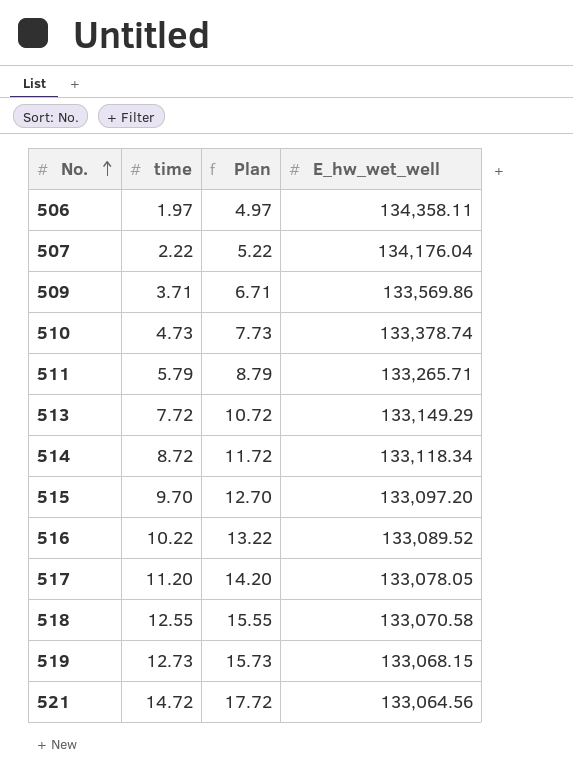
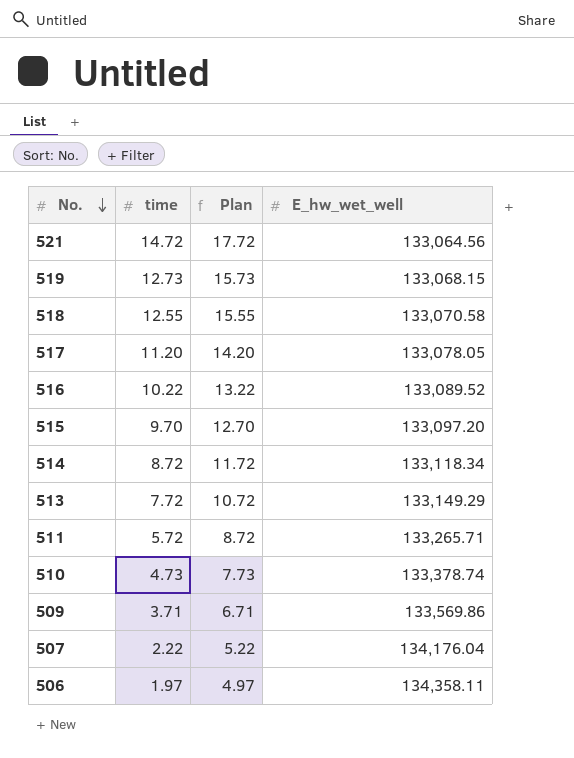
row order: No. ascending -> No. descending
511 | time: 5.79 -> 5.72
511 | Plan: 8.79 -> 8.72

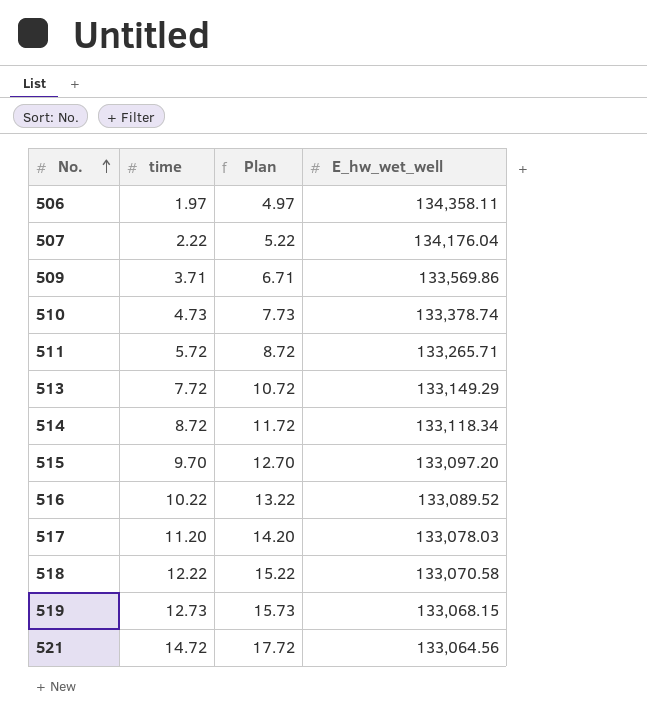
row order: No. descending -> No. ascending
517 | E_hw_wet_well: 133,078.05 -> 133,078.03
518 | time: 12.55 -> 12.22
518 | Plan: 15.55 -> 15.22

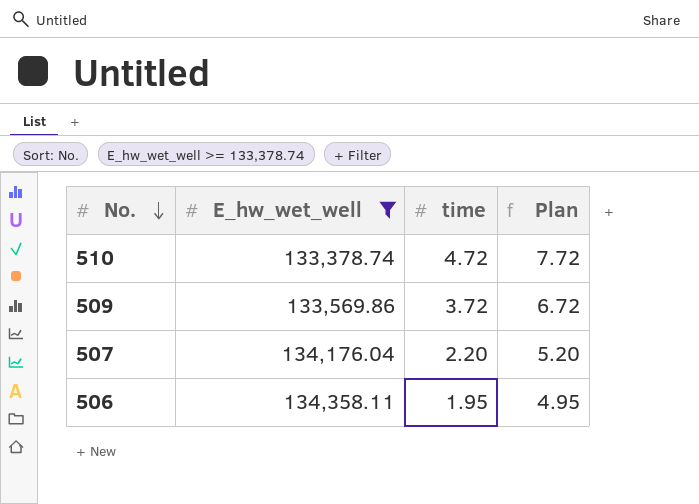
filter: none -> E_hw_wet_well >= 133,378.74
row order: No. ascending -> No. descending
column E_hw_wet_well | position: 4 -> 2
510 | time: 4.73 -> 4.72
510 | Plan: 7.73 -> 7.72
509 | time: 3.71 -> 3.72
509 | Plan: 6.71 -> 6.72
507 | time: 2.22 -> 2.20
507 | Plan: 5.22 -> 5.20
506 | time: 1.97 -> 1.95
506 | Plan: 4.97 -> 4.95

